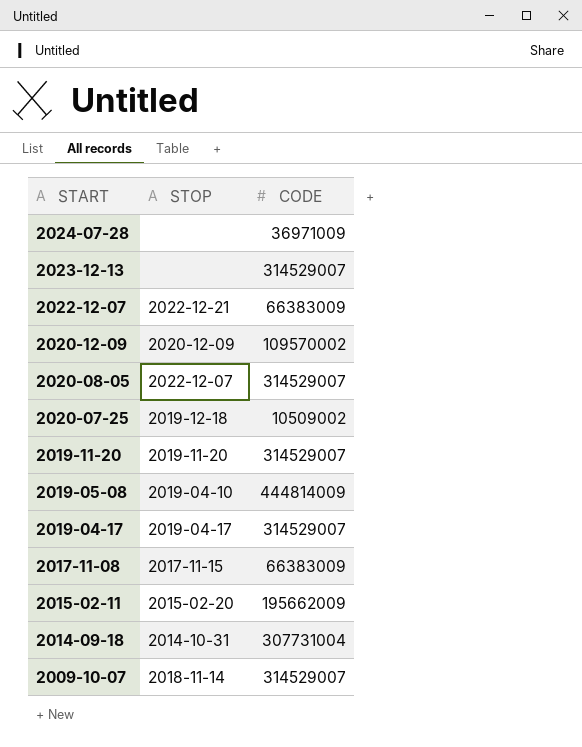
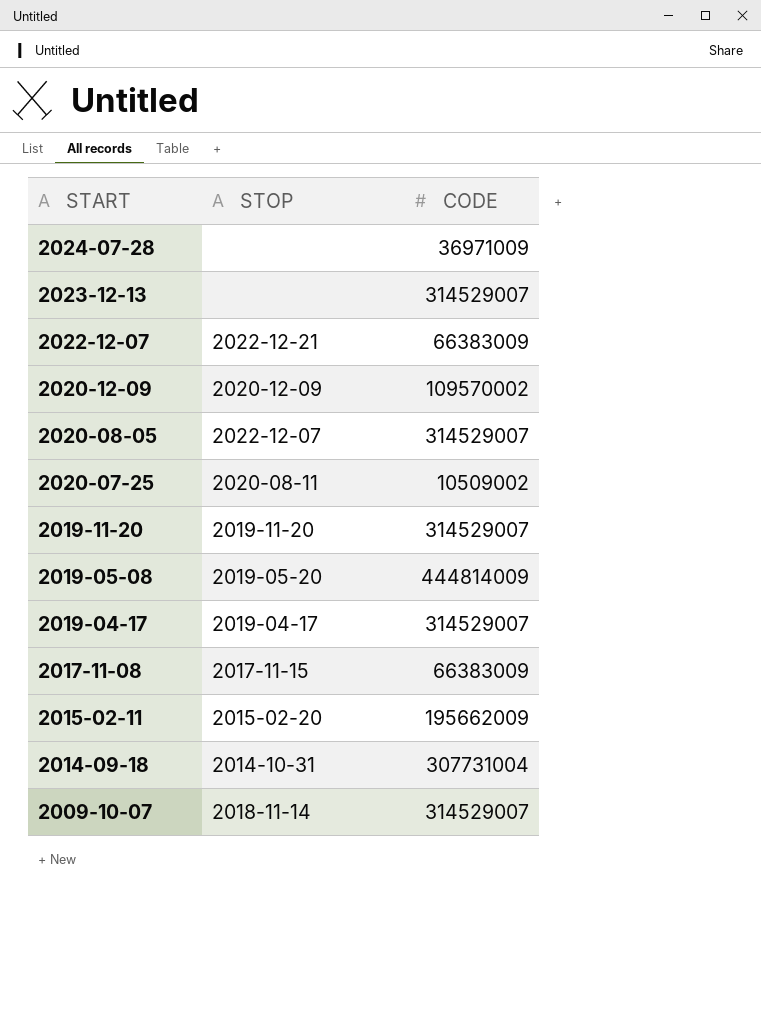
2020-07-25 | STOP: 2019-12-18 -> 2020-08-11
2019-05-08 | STOP: 2019-04-10 -> 2019-05-20

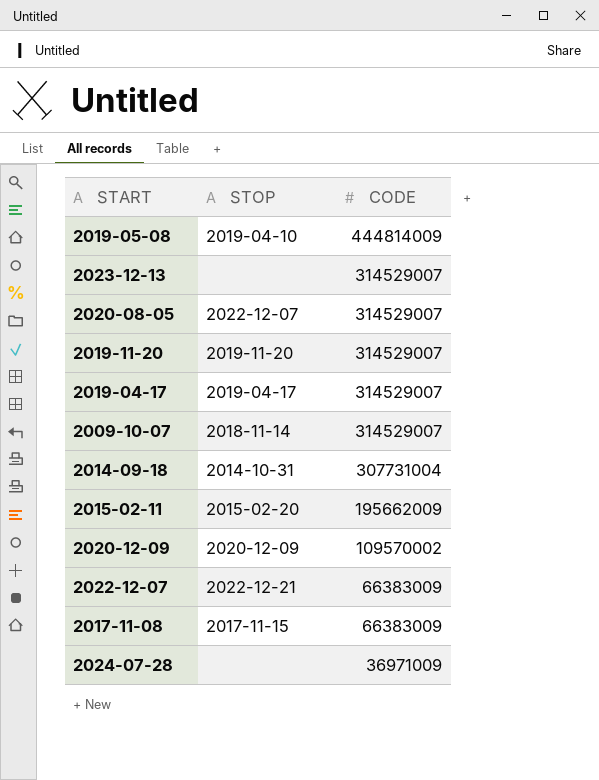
row order: START descending -> CODE descending
row 2020-07-25: 2020-08-11 | 10509002 -> none
2019-05-08 | STOP: 2019-05-20 -> 2019-04-10

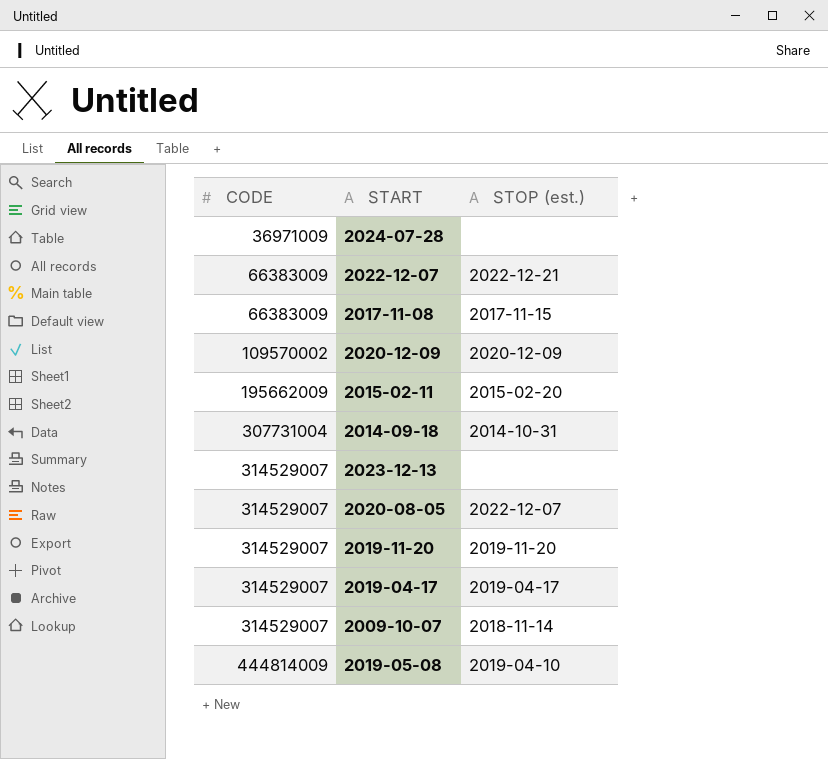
row order: CODE descending -> CODE ascending
column CODE | position: 3 -> 1
column name: STOP -> STOP (est.)

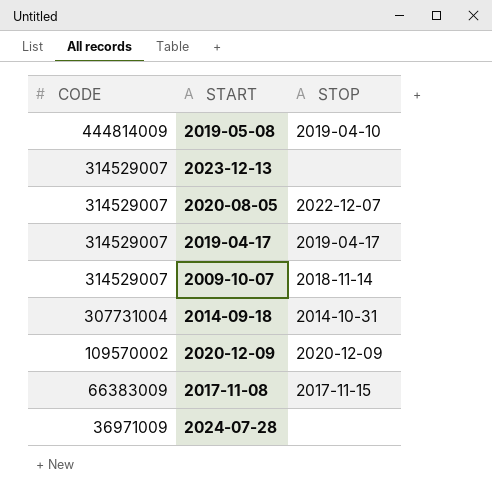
row order: CODE ascending -> CODE descending
column name: STOP (est.) -> STOP
row 2022-12-07: 66383009 | 2022-12-21 -> none
row 2015-02-11: 195662009 | 2015-02-20 -> none
row 2019-11-20: 314529007 | 2019-11-20 -> none

